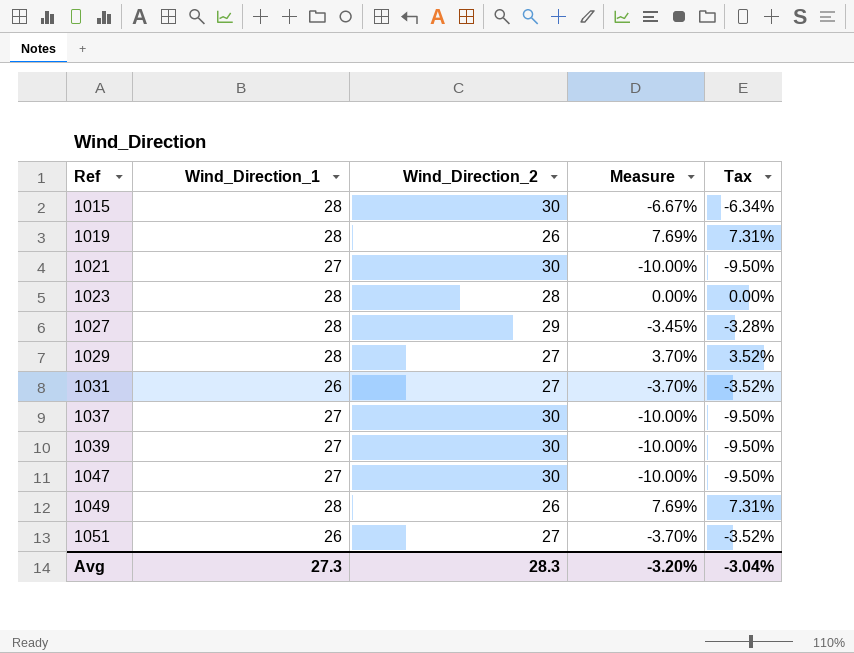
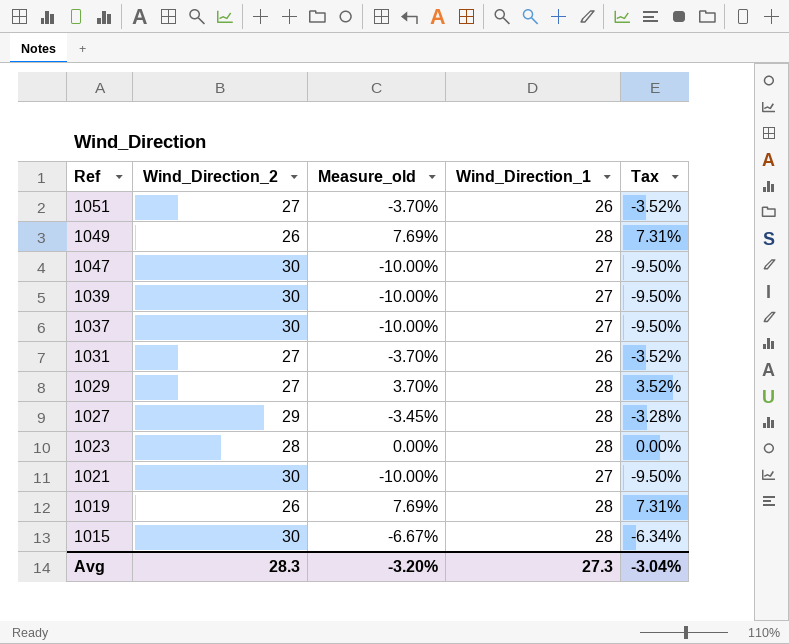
row order: Ref ascending -> Ref descending
column name: Measure -> Measure_old
column Wind_Direction_1 | position: 2 -> 4

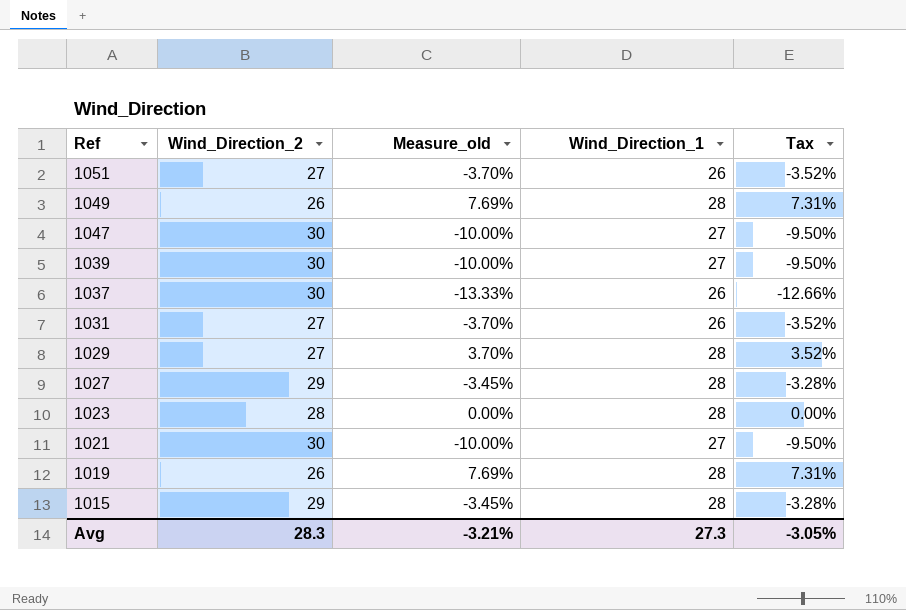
1037 | Measure_old: -10.00% -> -13.33%
1037 | Wind_Direction_1: 27 -> 26
1037 | Tax: -9.50% -> -12.66%
1015 | Wind_Direction_2: 30 -> 29
1015 | Measure_old: -6.67% -> -3.45%
1015 | Tax: -6.34% -> -3.28%
Avg | Measure_old: -3.20% -> -3.21%
Avg | Tax: -3.04% -> -3.05%

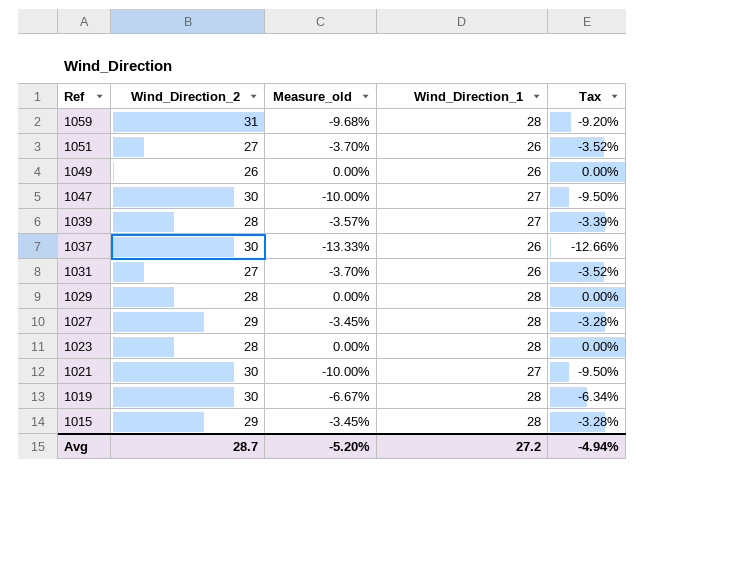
row 1059: none -> 31 | -9.68% | 28 | -9.20%
1049 | Measure_old: 7.69% -> 0.00%
1049 | Wind_Direction_1: 28 -> 26
1049 | Tax: 7.31% -> 0.00%
1039 | Wind_Direction_2: 30 -> 28
1039 | Measure_old: -10.00% -> -3.57%
1039 | Tax: -9.50% -> -3.39%
1029 | Wind_Direction_2: 27 -> 28
1029 | Measure_old: 3.70% -> 0.00%
1029 | Tax: 3.52% -> 0.00%
1019 | Wind_Direction_2: 26 -> 30
1019 | Measure_old: 7.69% -> -6.67%
1019 | Tax: 7.31% -> -6.34%
Avg | Wind_Direction_2: 28.3 -> 28.7
Avg | Measure_old: -3.21% -> -5.20%
Avg | Wind_Direction_1: 27.3 -> 27.2
Avg | Tax: -3.05% -> -4.94%

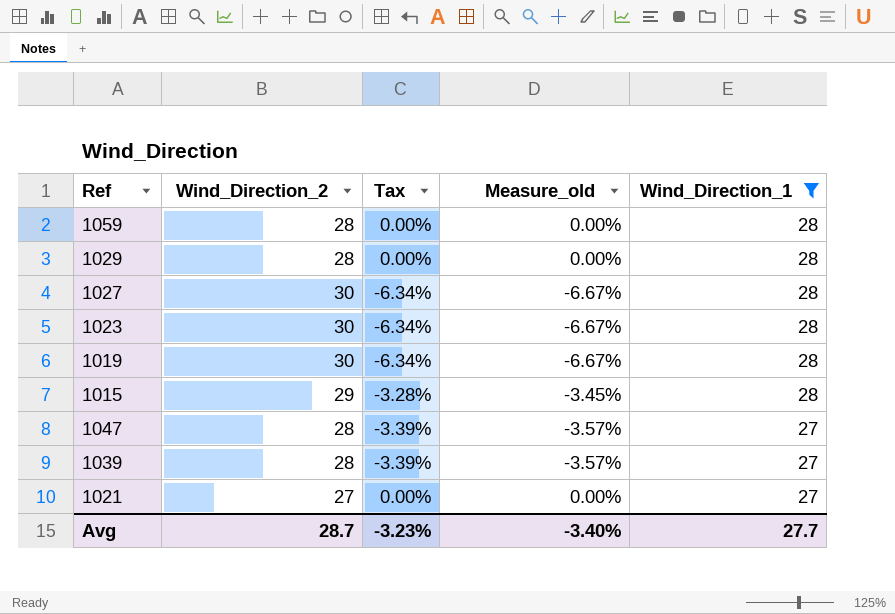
filter: none -> Wind_Direction_1 != 26
row order: Ref descending -> Wind_Direction_1 descending
column Tax | position: 5 -> 3
1059 | Wind_Direction_2: 31 -> 28
1059 | Tax: -9.20% -> 0.00%
1059 | Measure_old: -9.68% -> 0.00%
1027 | Wind_Direction_2: 29 -> 30
1027 | Tax: -3.28% -> -6.34%
1027 | Measure_old: -3.45% -> -6.67%
1023 | Wind_Direction_2: 28 -> 30
1023 | Tax: 0.00% -> -6.34%
1023 | Measure_old: 0.00% -> -6.67%
1047 | Wind_Direction_2: 30 -> 28
1047 | Tax: -9.50% -> -3.39%
1047 | Measure_old: -10.00% -> -3.57%
1021 | Wind_Direction_2: 30 -> 27
1021 | Tax: -9.50% -> 0.00%
1021 | Measure_old: -10.00% -> 0.00%
Avg | Tax: -4.94% -> -3.23%
Avg | Measure_old: -5.20% -> -3.40%
Avg | Wind_Direction_1: 27.2 -> 27.7

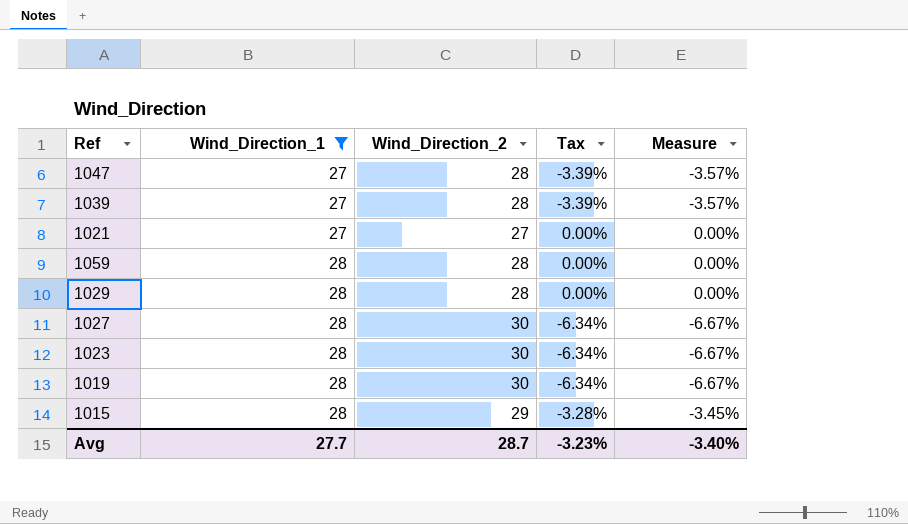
row order: Wind_Direction_1 descending -> Wind_Direction_1 ascending
column Wind_Direction_1 | position: 5 -> 2
column name: Measure_old -> Measure

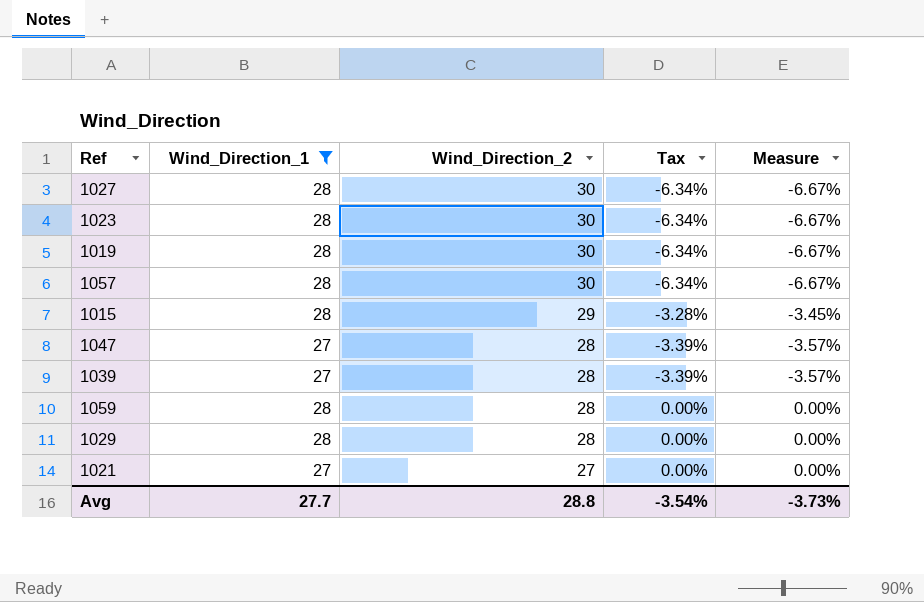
row order: Wind_Direction_1 ascending -> Wind_Direction_2 descending
row 1057: none -> 28 | 30 | -6.34% | -6.67%
Avg | Wind_Direction_2: 28.7 -> 28.8
Avg | Tax: -3.23% -> -3.54%
Avg | Measure: -3.40% -> -3.73%

